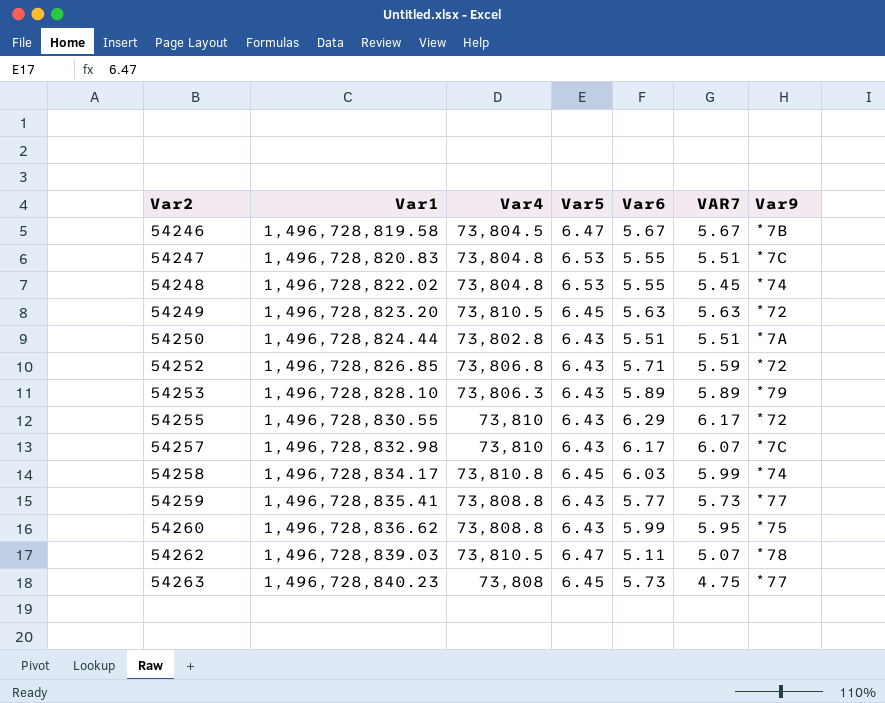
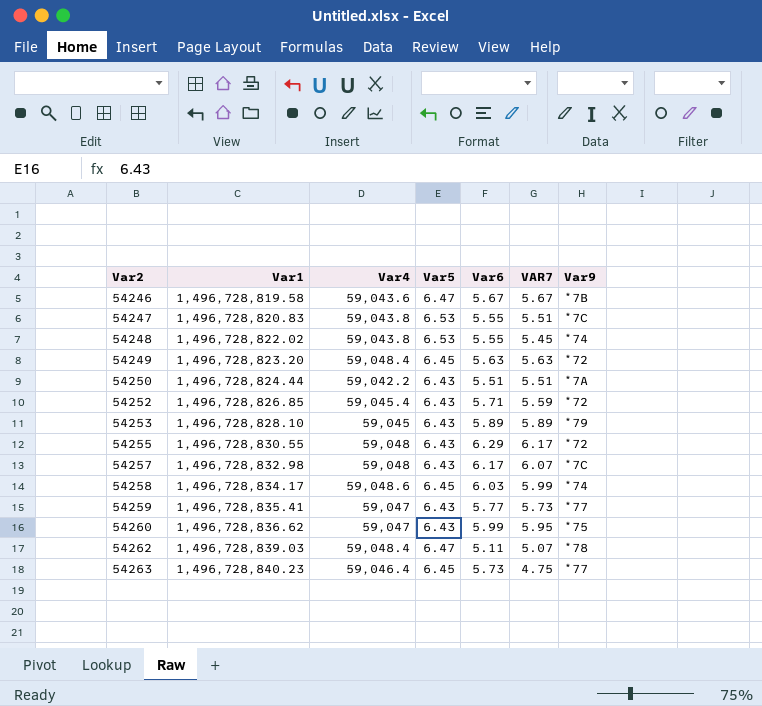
54246 | Var4: 73,804.5 -> 59,043.6
54247 | Var4: 73,804.8 -> 59,043.8
54248 | Var4: 73,804.8 -> 59,043.8
54249 | Var4: 73,810.5 -> 59,048.4
54250 | Var4: 73,802.8 -> 59,042.2
54252 | Var4: 73,806.8 -> 59,045.4
54253 | Var4: 73,806.3 -> 59,045
54255 | Var4: 73,810 -> 59,048
54257 | Var4: 73,810 -> 59,048
54258 | Var4: 73,810.8 -> 59,048.6
54259 | Var4: 73,808.8 -> 59,047
54260 | Var4: 73,808.8 -> 59,047
54262 | Var4: 73,810.5 -> 59,048.4
54263 | Var4: 73,808 -> 59,046.4

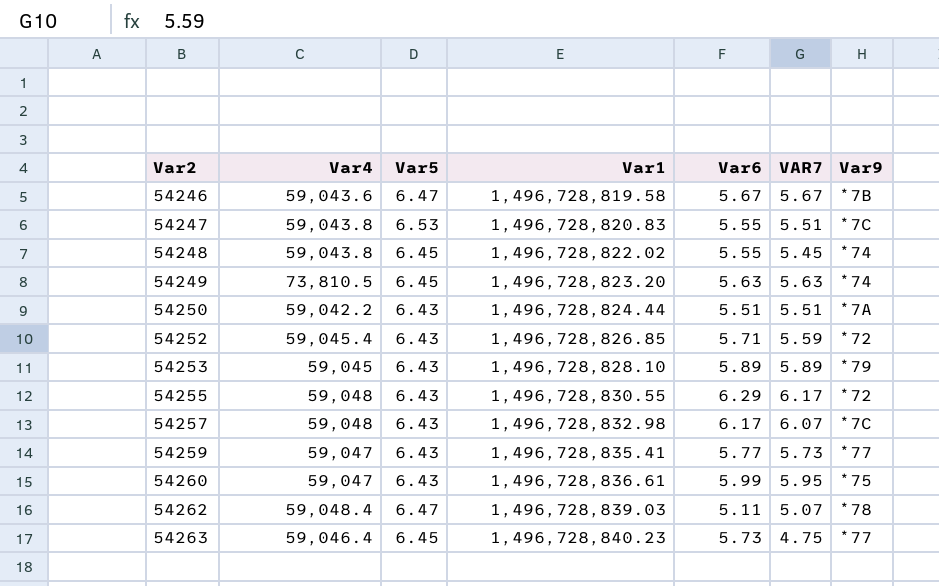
column Var1 | position: 2 -> 4
row 54258: 1,496,728,834.17 | 59,048.6 | 6.45 | 6.03 | 5.99 | *74 -> none
54248 | Var5: 6.53 -> 6.45
54249 | Var4: 59,048.4 -> 73,810.5
54249 | Var9: *72 -> *74
54260 | Var1: 1,496,728,836.62 -> 1,496,728,836.61

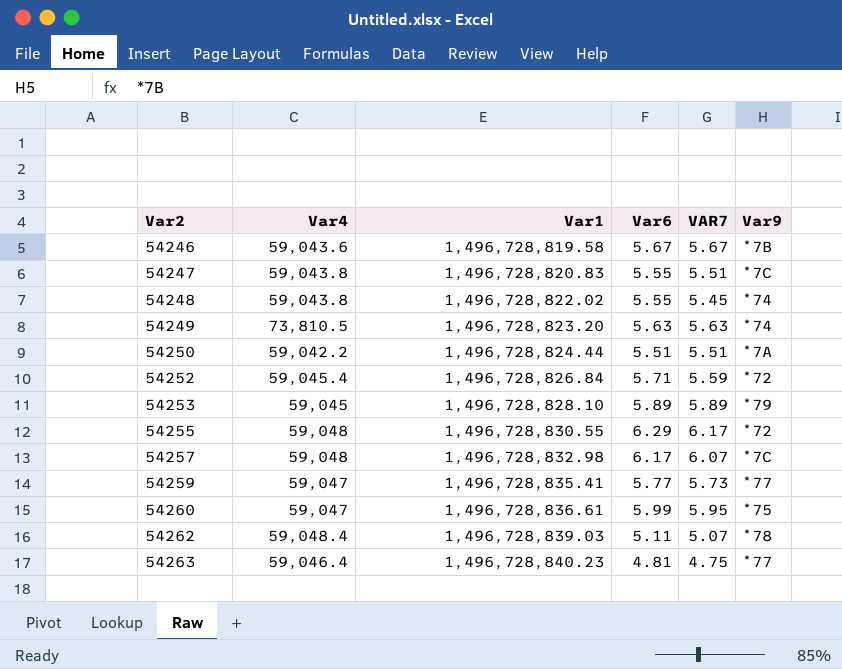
column Var5 | position: 3 -> none
54252 | Var1: 1,496,728,826.85 -> 1,496,728,826.84
54263 | Var6: 5.73 -> 4.81

